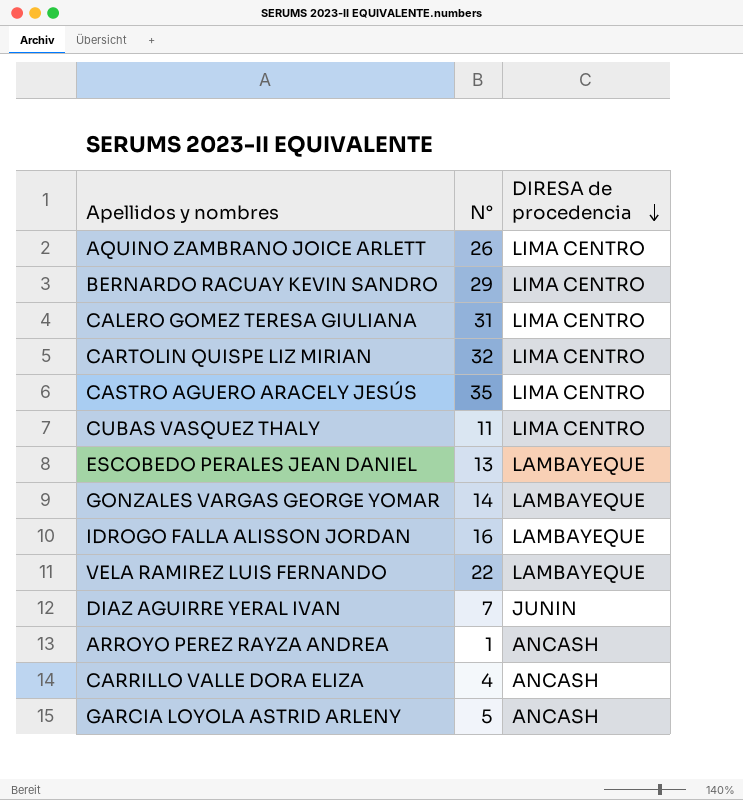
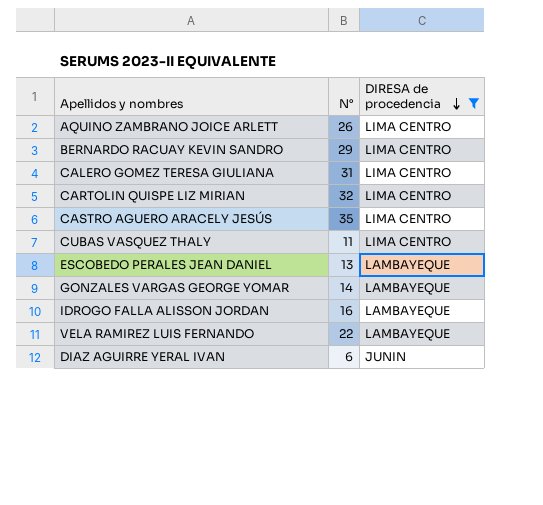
filter: none -> DIRESA de procedencia != ANCASH
DIAZ AGUIRRE YERAL IVAN | N°: 7 -> 6

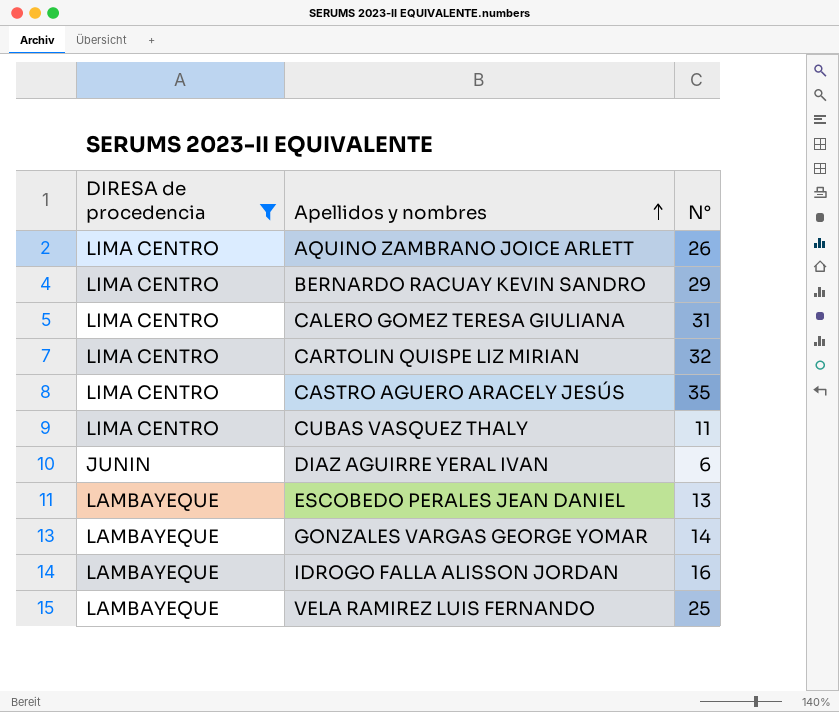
row order: DIRESA de procedencia descending -> Apellidos y nombres ascending
column DIRESA de procedencia | position: 3 -> 1
VELA RAMIREZ LUIS FERNANDO | N°: 22 -> 25

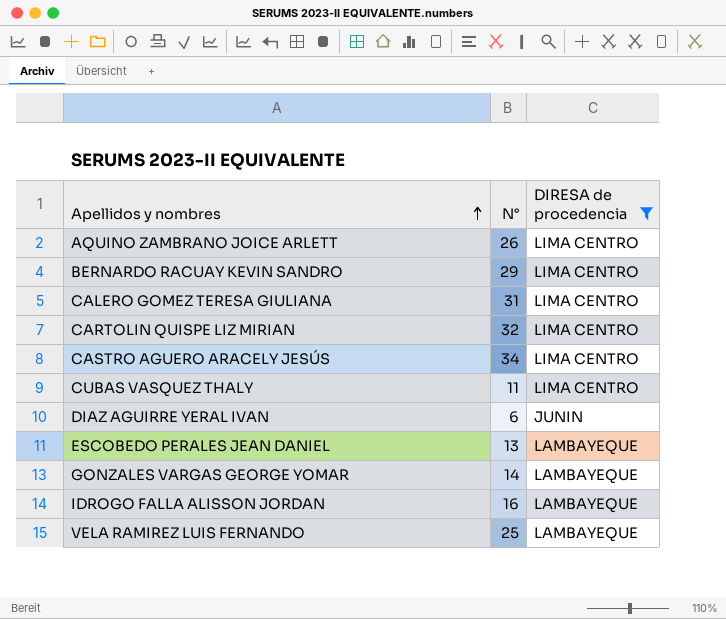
column DIRESA de procedencia | position: 1 -> 3
CASTRO AGUERO ARACELY JESÚS | N°: 35 -> 34

